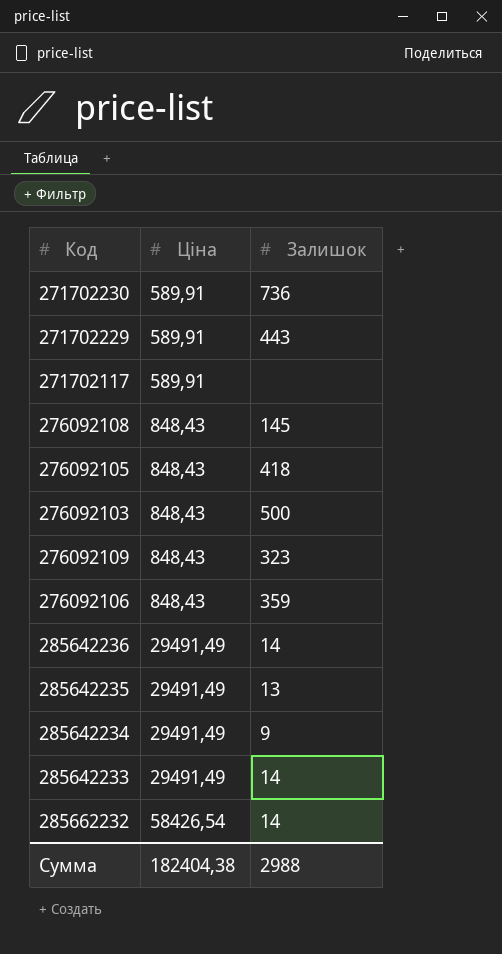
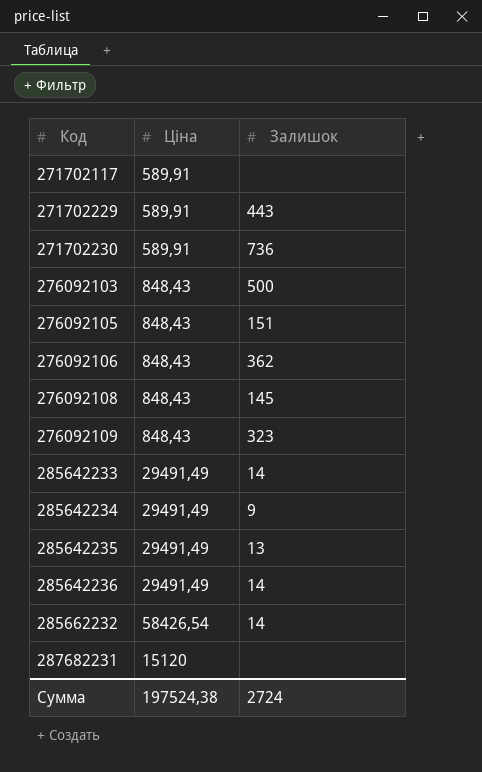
row order: Ціна ascending -> Код ascending
276092105 | Залишок: 418 -> 151
276092106 | Залишок: 359 -> 362
row 287682231: none -> 15120 | none
Сумма | Ціна: 182404,38 -> 197524,38
Сумма | Залишок: 2988 -> 2724

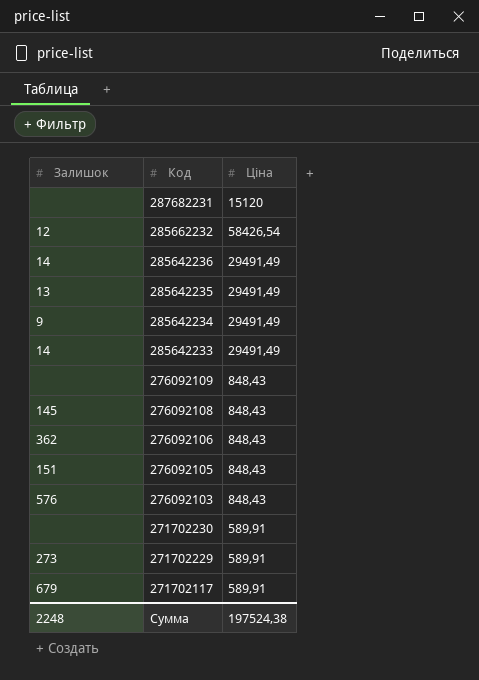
row order: Код ascending -> Код descending
column Залишок | position: 3 -> 1
285662232 | Залишок: 14 -> 12
276092109 | Залишок: 323 -> none
276092103 | Залишок: 500 -> 576
271702230 | Залишок: 736 -> none
271702229 | Залишок: 443 -> 273
271702117 | Залишок: none -> 679
Сумма | Залишок: 2724 -> 2248

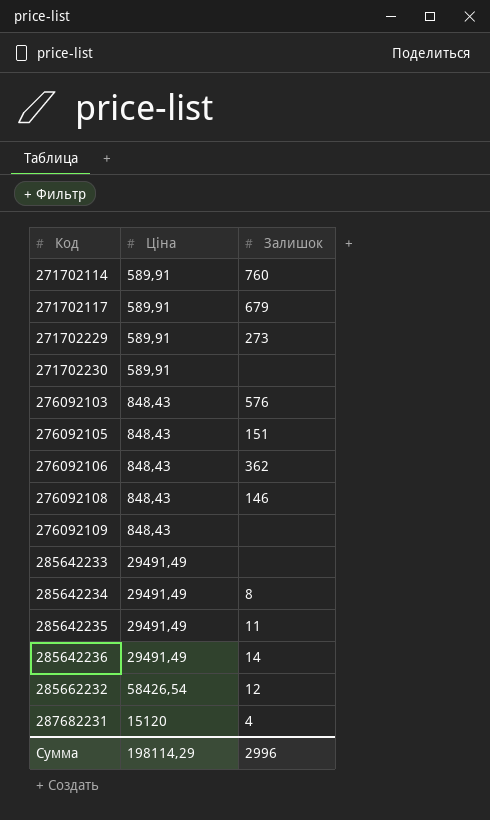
row order: Код descending -> Код ascending
column Залишок | position: 1 -> 3
row 271702114: none -> 589,91 | 760
276092108 | Залишок: 145 -> 146
285642233 | Залишок: 14 -> none
285642234 | Залишок: 9 -> 8
285642235 | Залишок: 13 -> 11
287682231 | Залишок: none -> 4
Сумма | Ціна: 197524,38 -> 198114,29
Сумма | Залишок: 2248 -> 2996

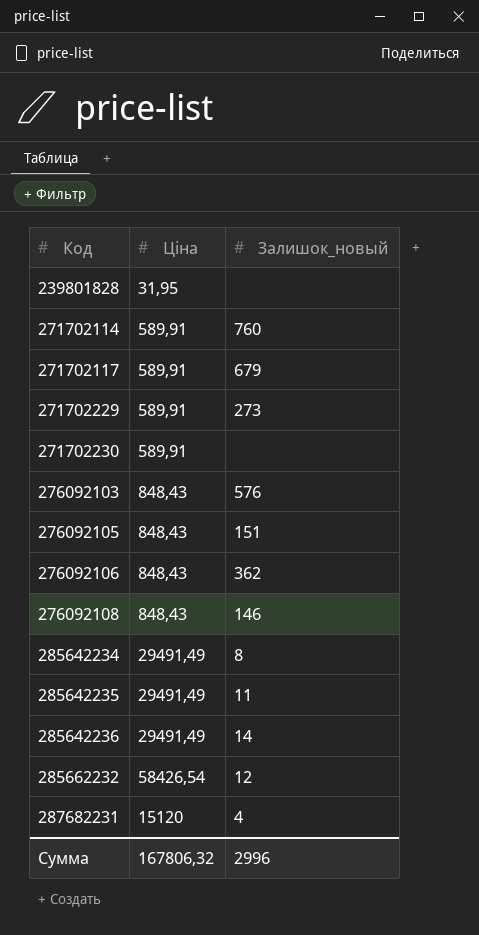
column name: Залишок -> Залишок_новый
row 276092109: 848,43 | none -> none
row 285642233: 29491,49 | none -> none
row 239801828: none -> 31,95 | none
Сумма | Ціна: 198114,29 -> 167806,32

